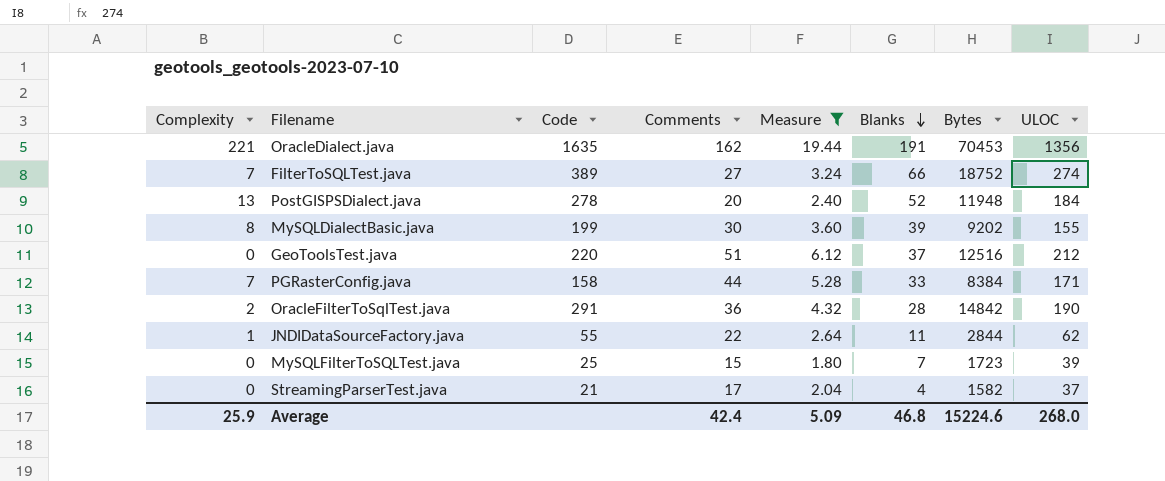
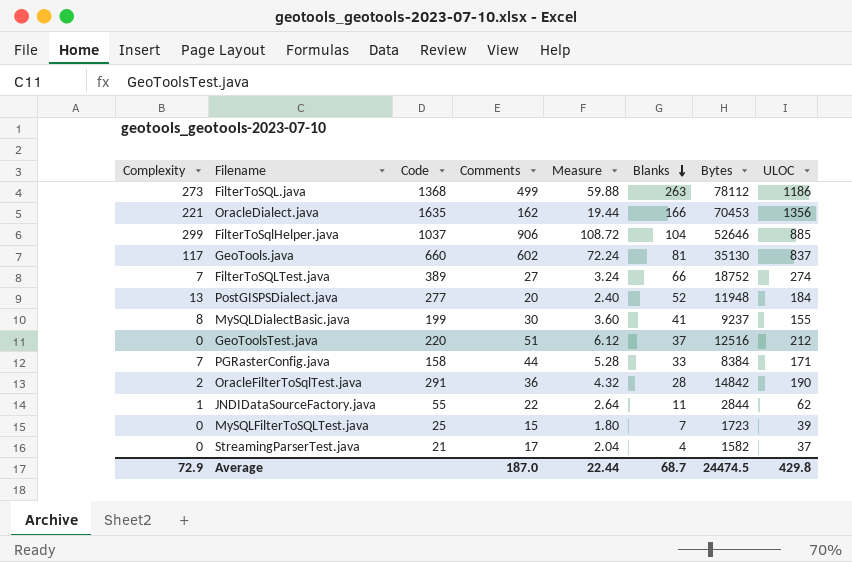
filter: Measure <= 19.44 -> none
OracleDialect.java | Blanks: 191 -> 166
PostGISPSDialect.java | Code: 278 -> 277
MySQLDialectBasic.java | Blanks: 39 -> 41
MySQLDialectBasic.java | Bytes: 9202 -> 9237
Average | Complexity: 25.9 -> 72.9
Average | Comments: 42.4 -> 187.0
Average | Measure: 5.09 -> 22.44
Average | Blanks: 46.8 -> 68.7
Average | Bytes: 15224.6 -> 24474.5
Average | ULOC: 268.0 -> 429.8

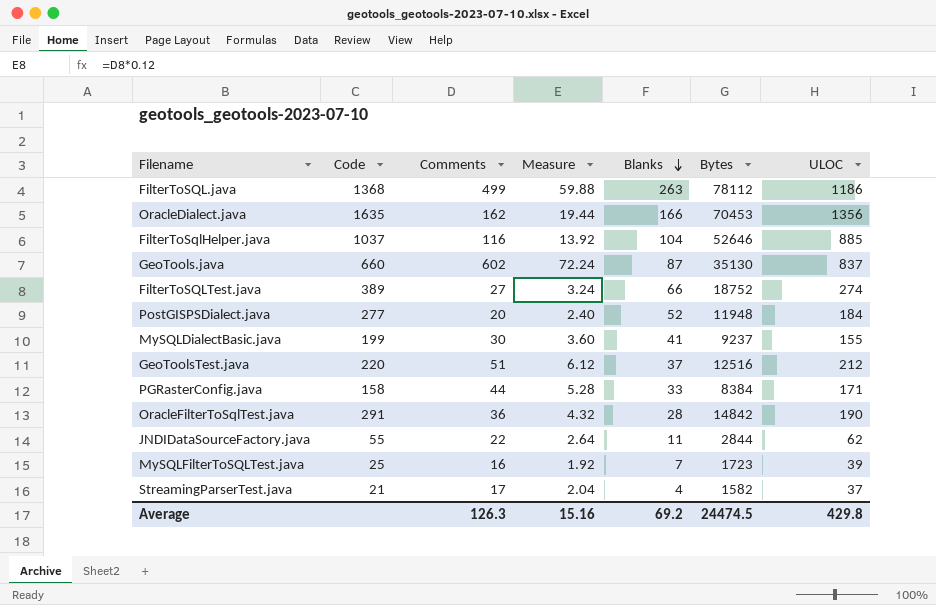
column Complexity | position: 1 -> none
FilterToSqlHelper.java | Comments: 906 -> 116
FilterToSqlHelper.java | Measure: 108.72 -> 13.92
GeoTools.java | Blanks: 81 -> 87
MySQLFilterToSQLTest.java | Comments: 15 -> 16
MySQLFilterToSQLTest.java | Measure: 1.80 -> 1.92
Average | Comments: 187.0 -> 126.3
Average | Measure: 22.44 -> 15.16
Average | Blanks: 68.7 -> 69.2

